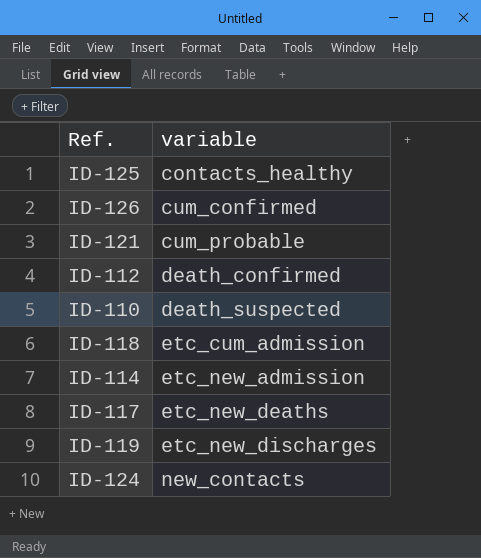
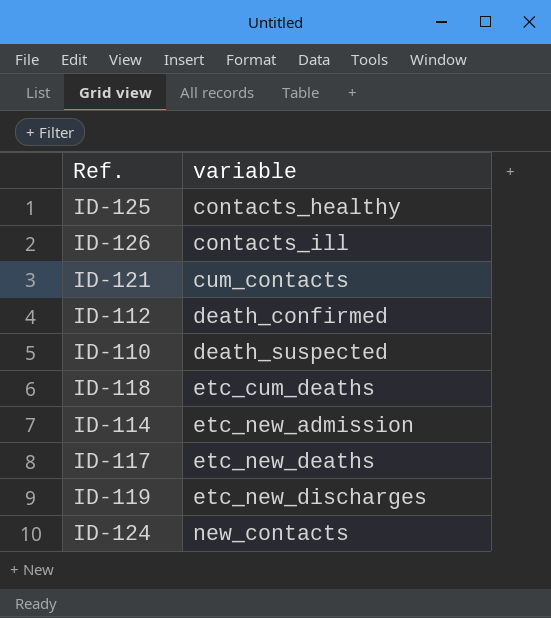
ID-126 | variable: cum_confirmed -> contacts_ill
ID-121 | variable: cum_probable -> cum_contacts
ID-118 | variable: etc_cum_admission -> etc_cum_deaths

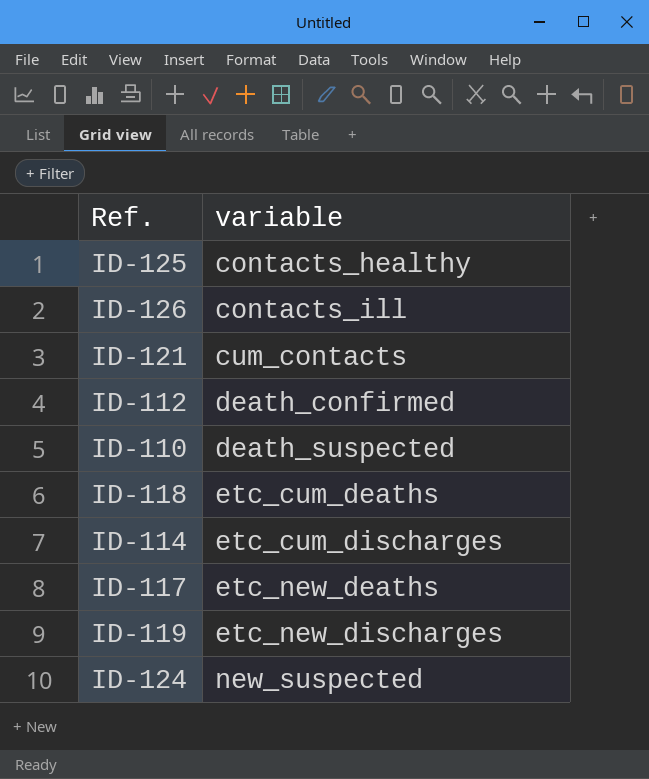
ID-114 | variable: etc_new_admission -> etc_cum_discharges
ID-124 | variable: new_contacts -> new_suspected

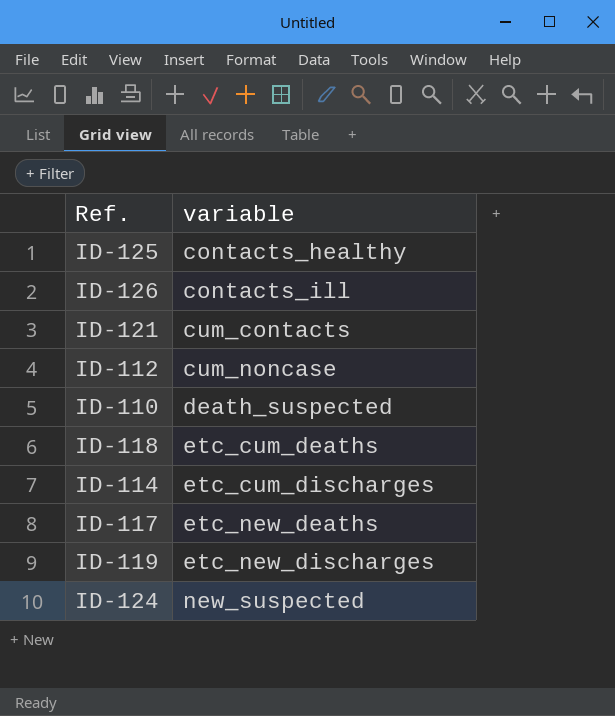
ID-112 | variable: death_confirmed -> cum_noncase

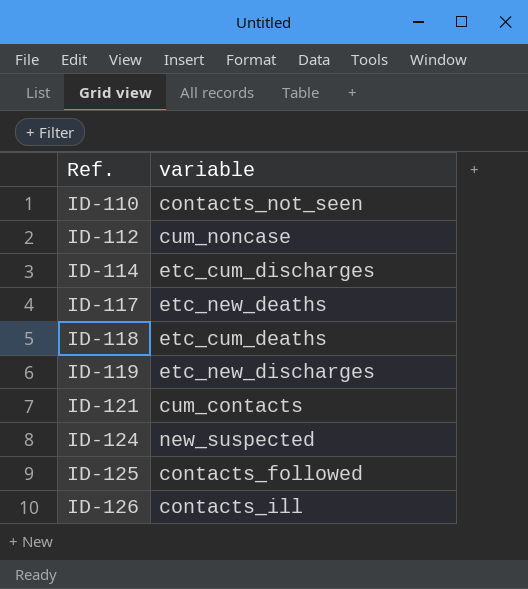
row order: variable ascending -> Ref. ascending
ID-110 | variable: death_suspected -> contacts_not_seen
ID-125 | variable: contacts_healthy -> contacts_followed

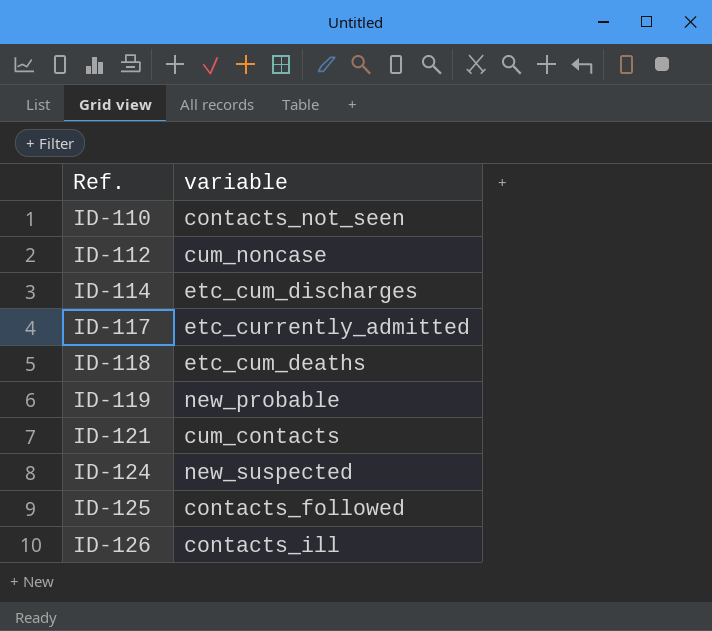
ID-117 | variable: etc_new_deaths -> etc_currently_admitted
ID-119 | variable: etc_new_discharges -> new_probable

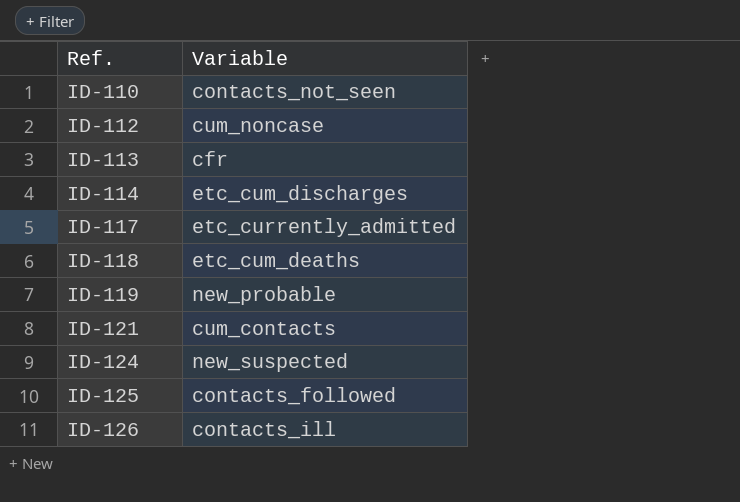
column name: variable -> Variable
row ID-113: none -> cfr

